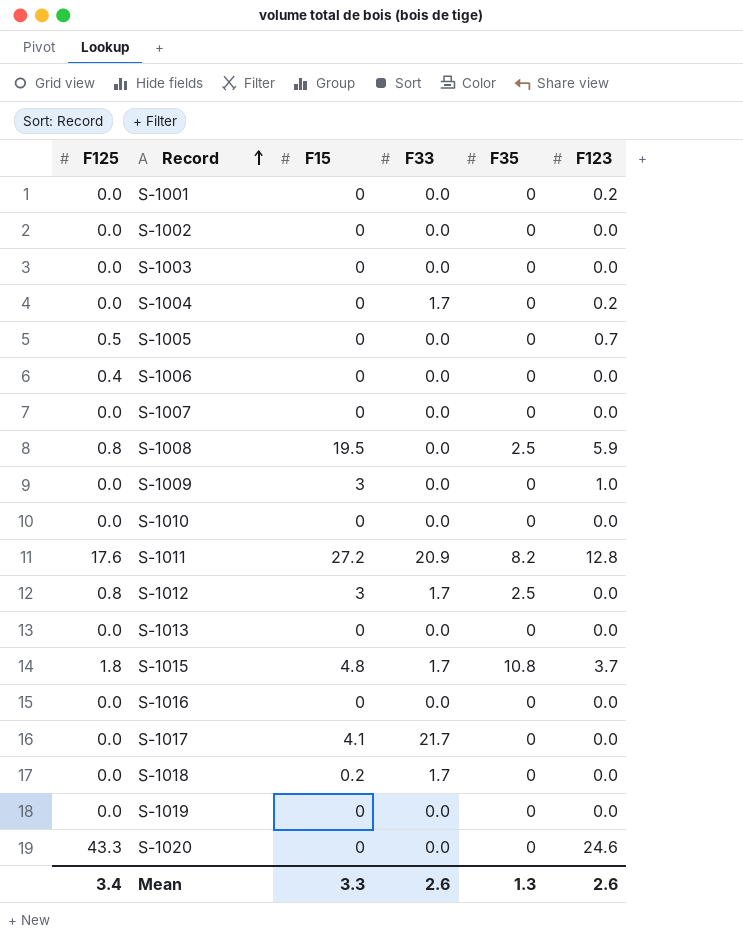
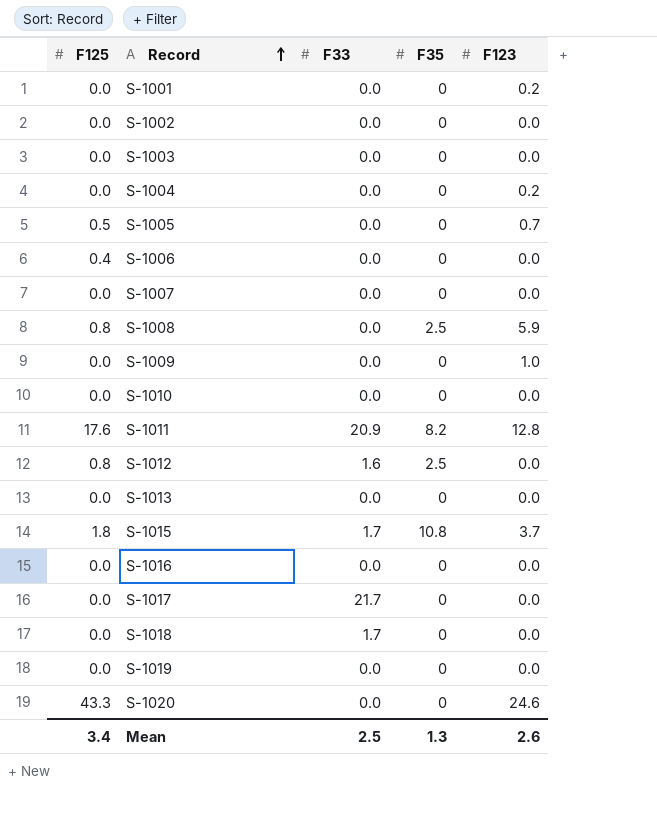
column F15 | position: 3 -> none
S-1004 | F33: 1.7 -> 0.0
S-1012 | F33: 1.7 -> 1.6
Mean | F33: 2.6 -> 2.5

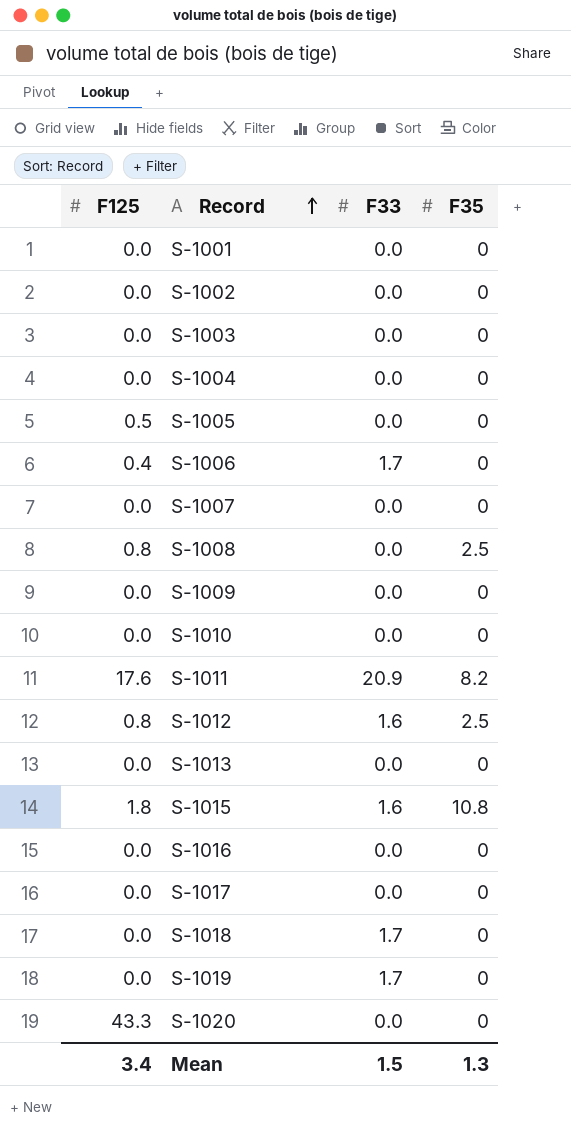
column F123 | position: 5 -> none
S-1006 | F33: 0.0 -> 1.7
S-1015 | F33: 1.7 -> 1.6
S-1017 | F33: 21.7 -> 0.0
S-1019 | F33: 0.0 -> 1.7
Mean | F33: 2.5 -> 1.5

